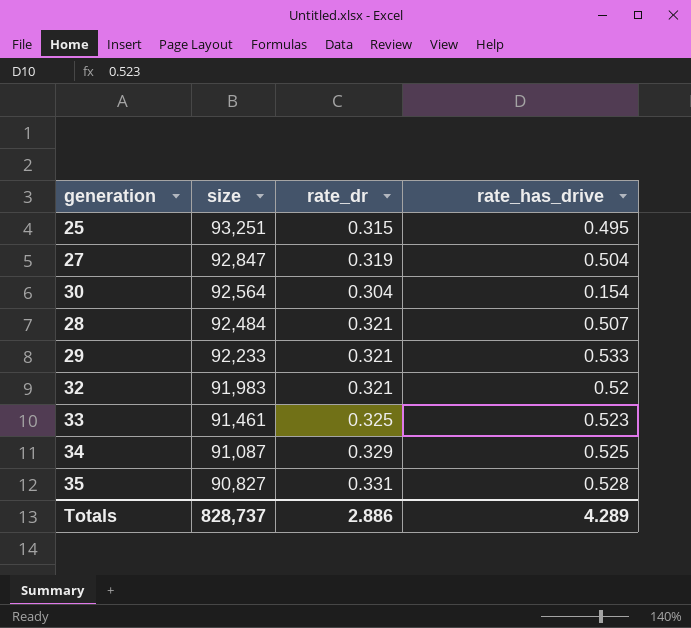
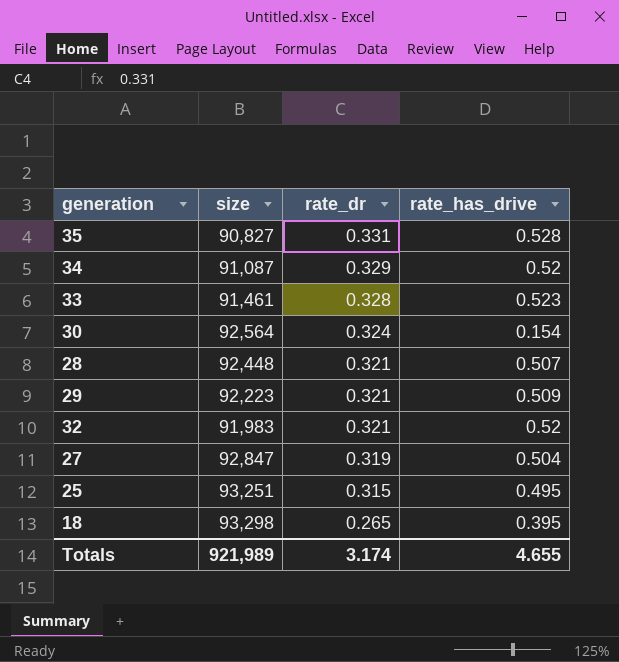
row order: size descending -> rate_dr descending
34 | rate_has_drive: 0.525 -> 0.52
33 | rate_dr: 0.325 -> 0.328
30 | rate_dr: 0.304 -> 0.324
28 | size: 92,484 -> 92,448
29 | size: 92,233 -> 92,223
29 | rate_has_drive: 0.533 -> 0.509
row 18: none -> 93,298 | 0.265 | 0.395
Totals | size: 828,737 -> 921,989
Totals | rate_dr: 2.886 -> 3.174
Totals | rate_has_drive: 4.289 -> 4.655

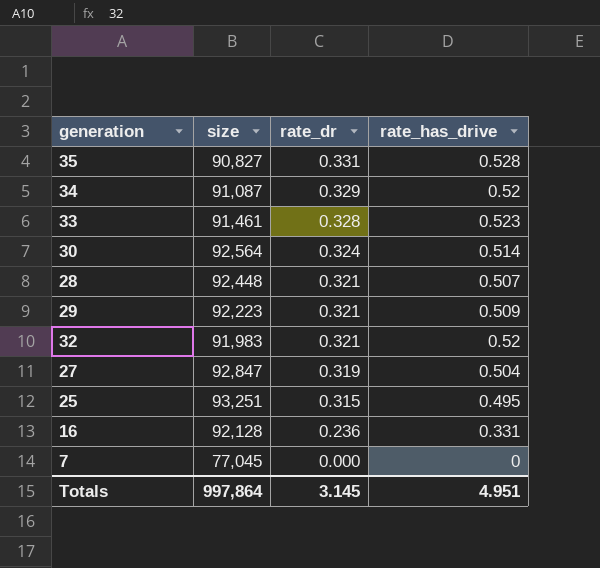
row 18: 93,298 | 0.265 | 0.395 -> none
30 | rate_has_drive: 0.154 -> 0.514
row 16: none -> 92,128 | 0.236 | 0.331
row 7: none -> 77,045 | 0.000 | 0
Totals | size: 921,989 -> 997,864
Totals | rate_dr: 3.174 -> 3.145
Totals | rate_has_drive: 4.655 -> 4.951

